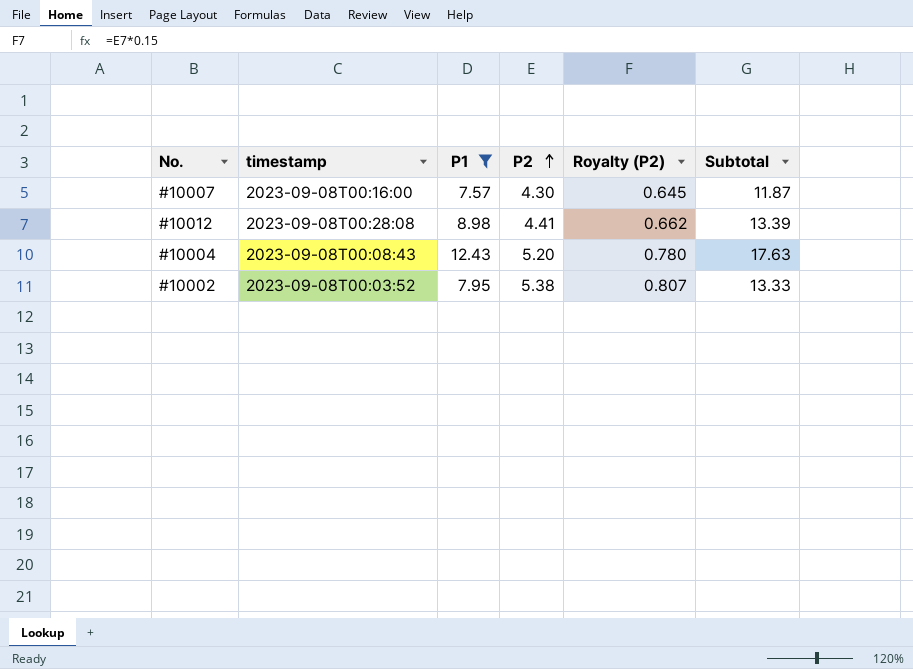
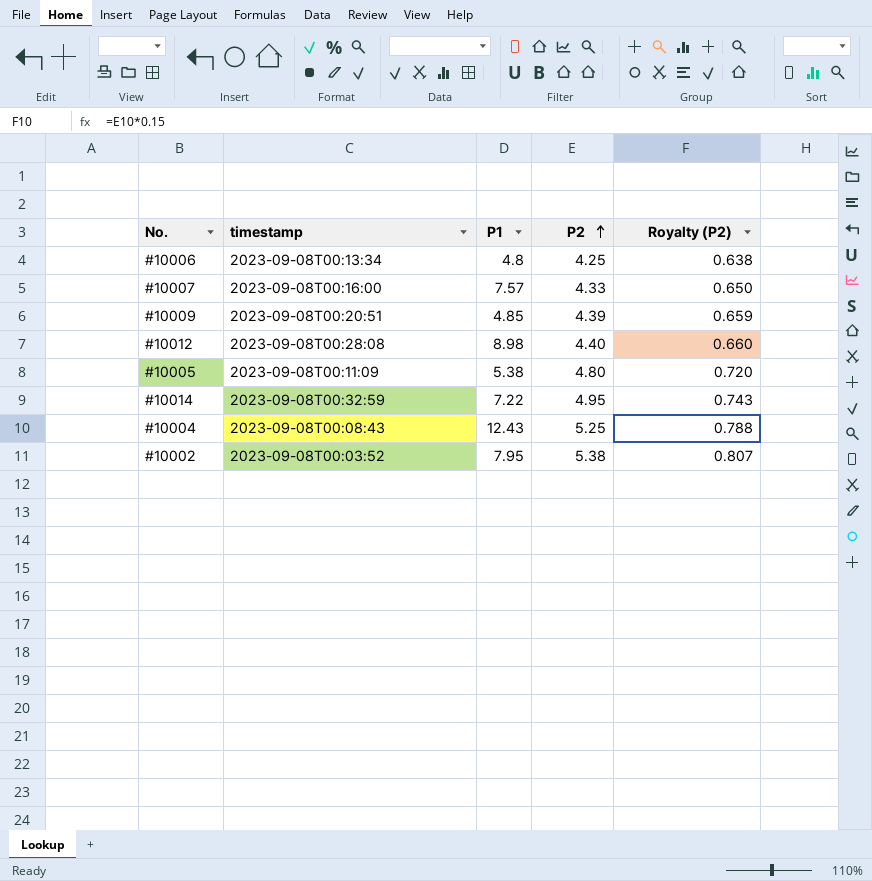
filter: P1 >= 7.57 -> none
column Subtotal | formula: [P1] + [P2] -> none
#10007 | P2: 4.30 -> 4.33
#10007 | Royalty (P2): 0.645 -> 0.650
#10012 | P2: 4.41 -> 4.40
#10012 | Royalty (P2): 0.662 -> 0.660
#10004 | P2: 5.20 -> 5.25
#10004 | Royalty (P2): 0.780 -> 0.788

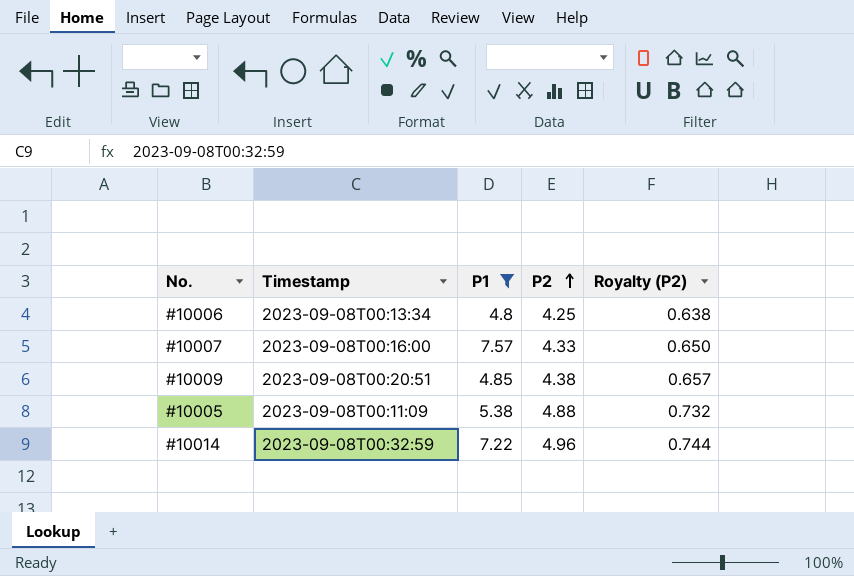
filter: none -> P1 <= 7.57
column name: timestamp -> Timestamp
#10009 | P2: 4.39 -> 4.38
#10009 | Royalty (P2): 0.659 -> 0.657
#10005 | P2: 4.80 -> 4.88
#10005 | Royalty (P2): 0.720 -> 0.732
#10014 | P2: 4.95 -> 4.96
#10014 | Royalty (P2): 0.743 -> 0.744

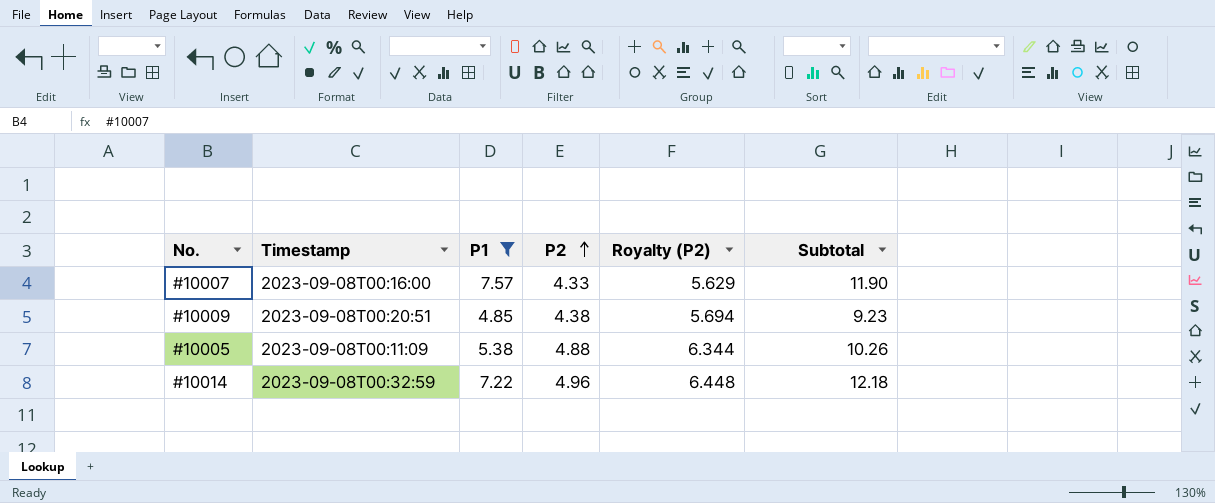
column Royalty (P2) | formula: [P2] * 0.15 -> [P2] * 1.3
column Subtotal | formula: none -> [P1] + [P2]
row #10006: 2023-09-08T00:13:34 | 4.8 | 4.25 | 0.638 -> none

